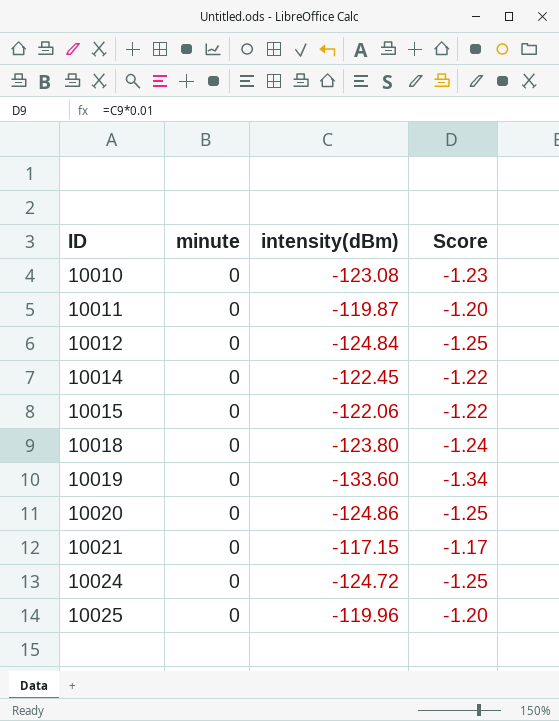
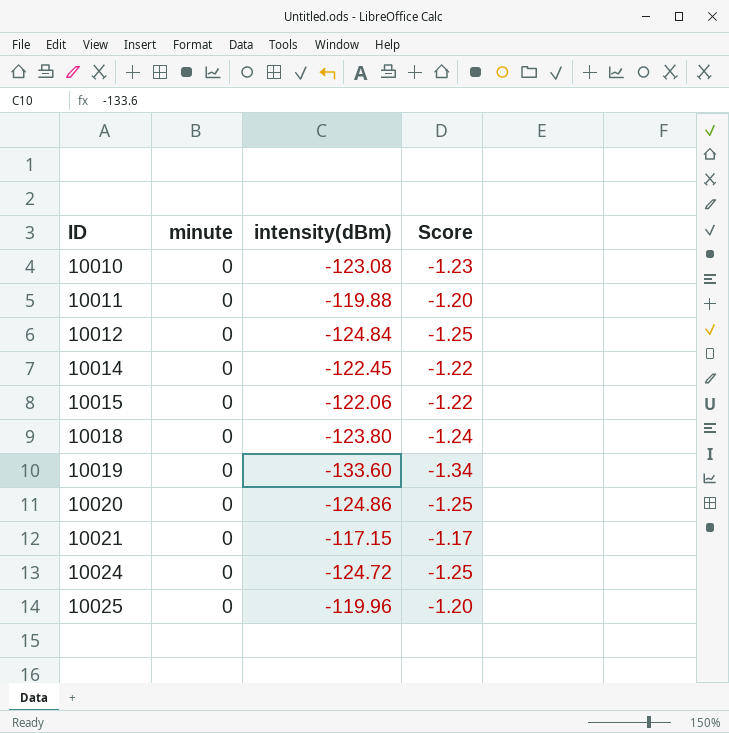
10011 | intensity(dBm): -119.87 -> -119.88

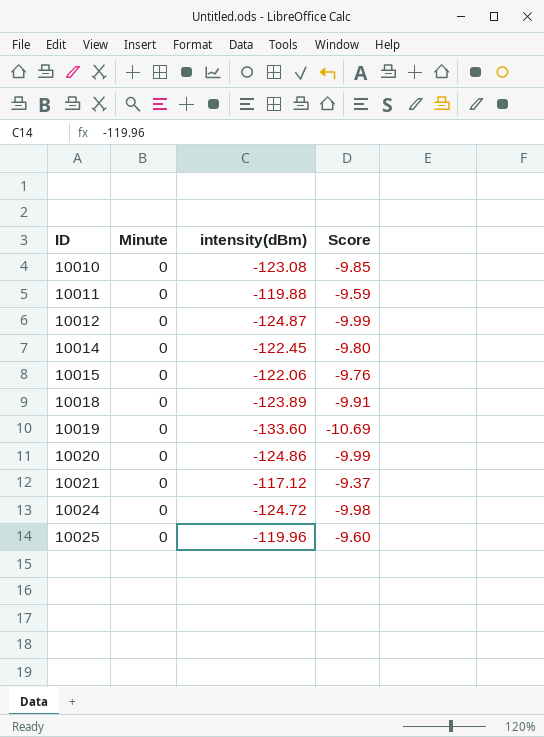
column name: minute -> Minute
column Score | formula: [intensity(dBm)] * 0.01 -> [intensity(dBm)] * 0.08
10012 | intensity(dBm): -124.84 -> -124.87
10018 | intensity(dBm): -123.80 -> -123.89
10021 | intensity(dBm): -117.15 -> -117.12

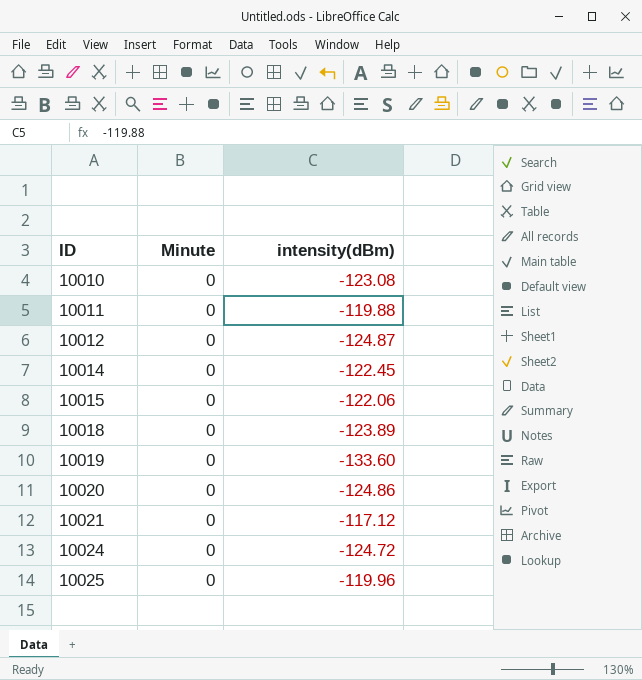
column Score | formula: [intensity(dBm)] * 0.08 -> none

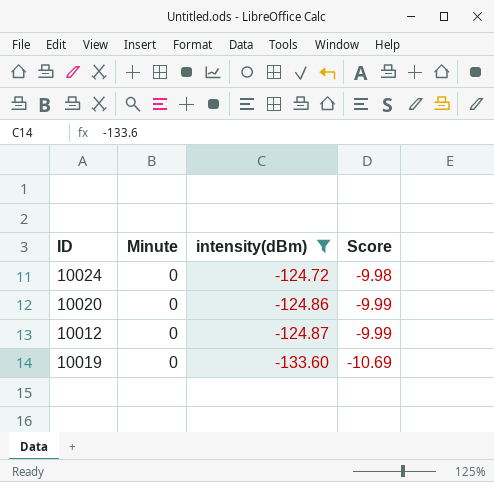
filter: none -> intensity(dBm) <= -124.72
row order: ID ascending -> intensity(dBm) descending
column Score | formula: none -> [intensity(dBm)] * 0.08

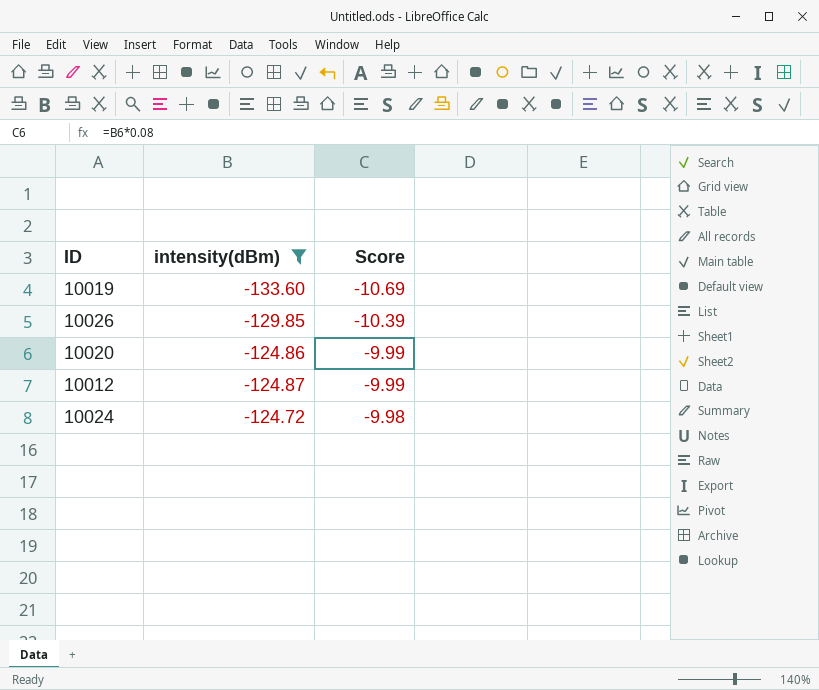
row order: intensity(dBm) descending -> Score ascending
column Minute | position: 2 -> none
row 10026: none -> -129.85 | -10.39

